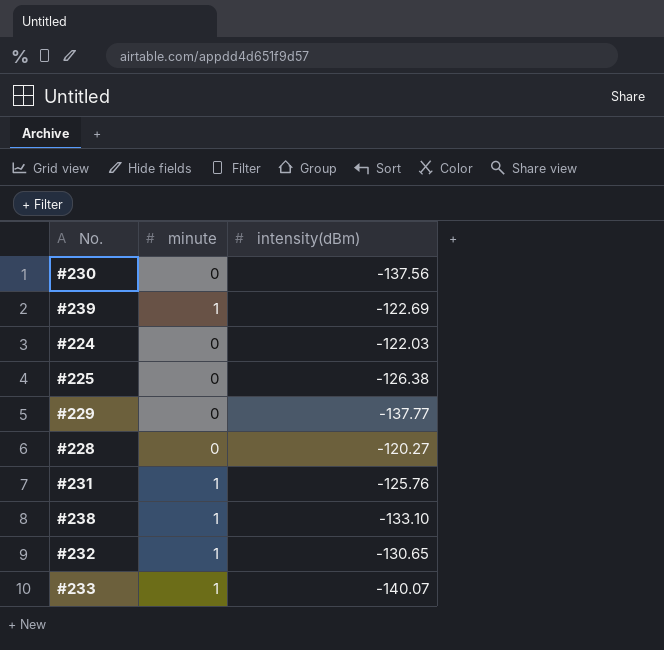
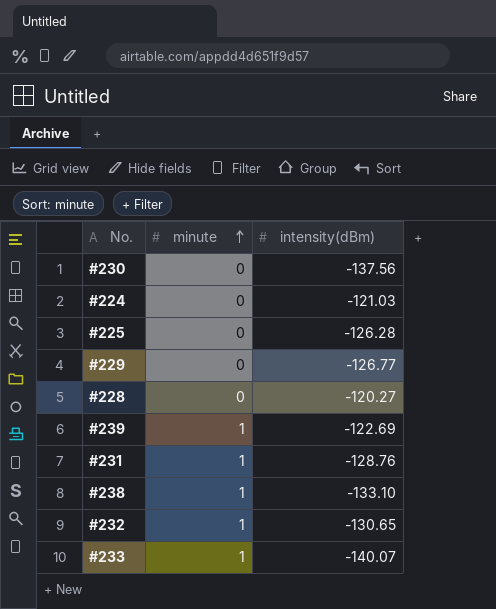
row order: none -> minute ascending
#224 | intensity(dBm): -122.03 -> -121.03
#225 | intensity(dBm): -126.38 -> -126.28
#229 | intensity(dBm): -137.77 -> -126.77
#231 | intensity(dBm): -125.76 -> -128.76

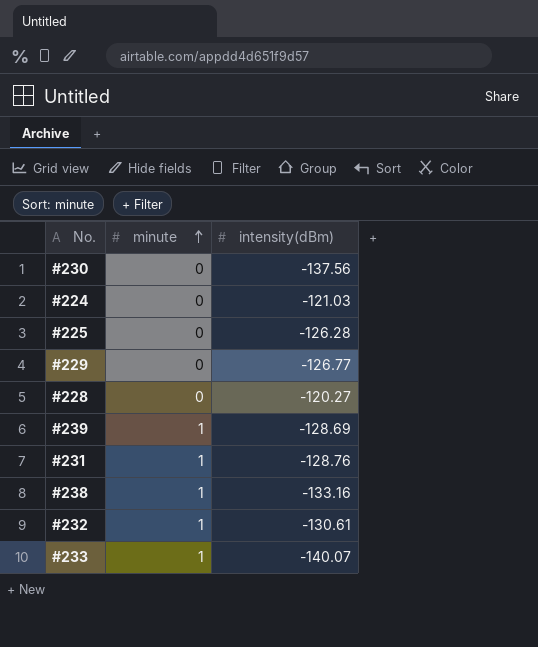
#239 | intensity(dBm): -122.69 -> -128.69
#238 | intensity(dBm): -133.10 -> -133.16
#232 | intensity(dBm): -130.65 -> -130.61

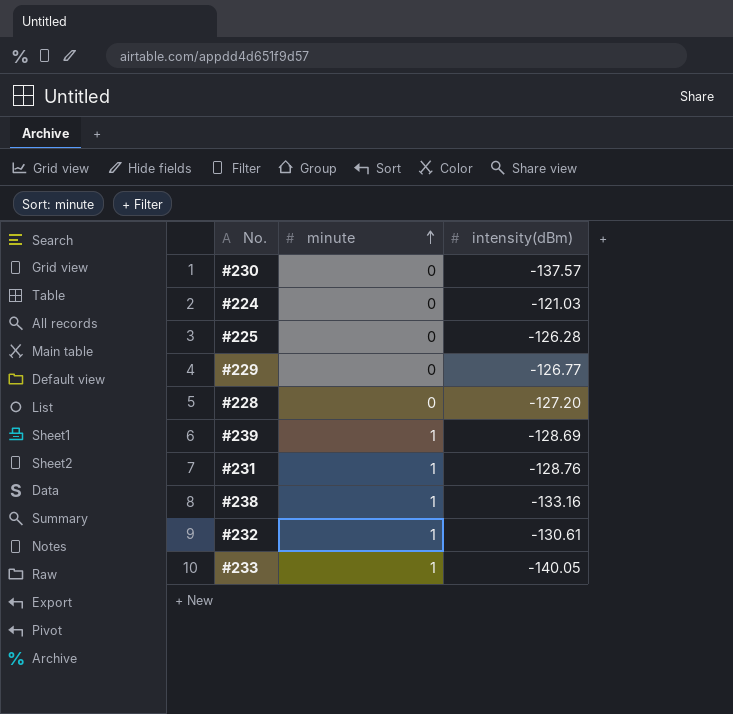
#230 | intensity(dBm): -137.56 -> -137.57
#228 | intensity(dBm): -120.27 -> -127.20
#233 | intensity(dBm): -140.07 -> -140.05

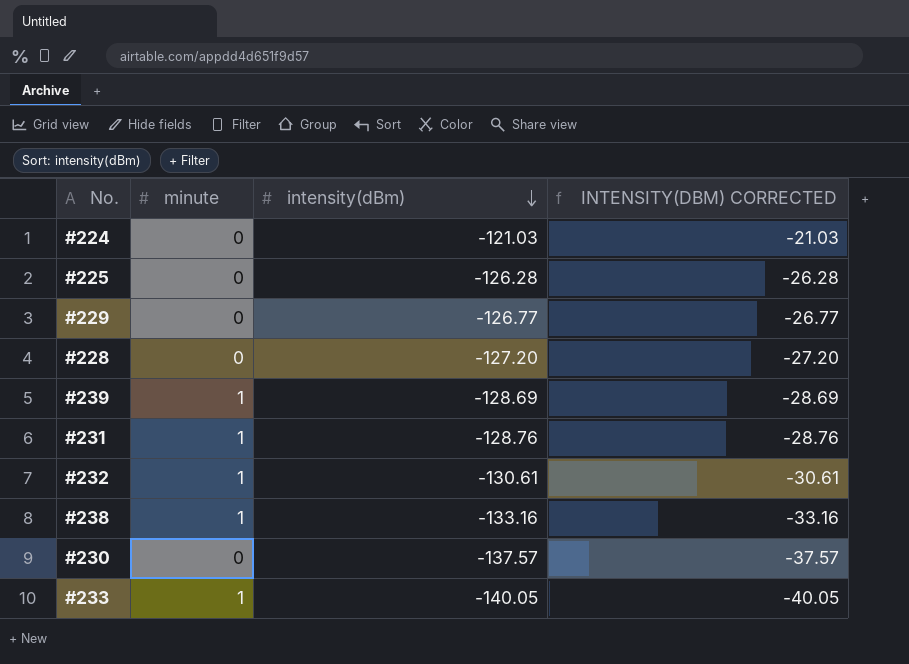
row order: minute ascending -> intensity(dBm) descending
column INTENSITY(DBM) CORRECTED | formula: none -> [intensity(dBm)] + 100

